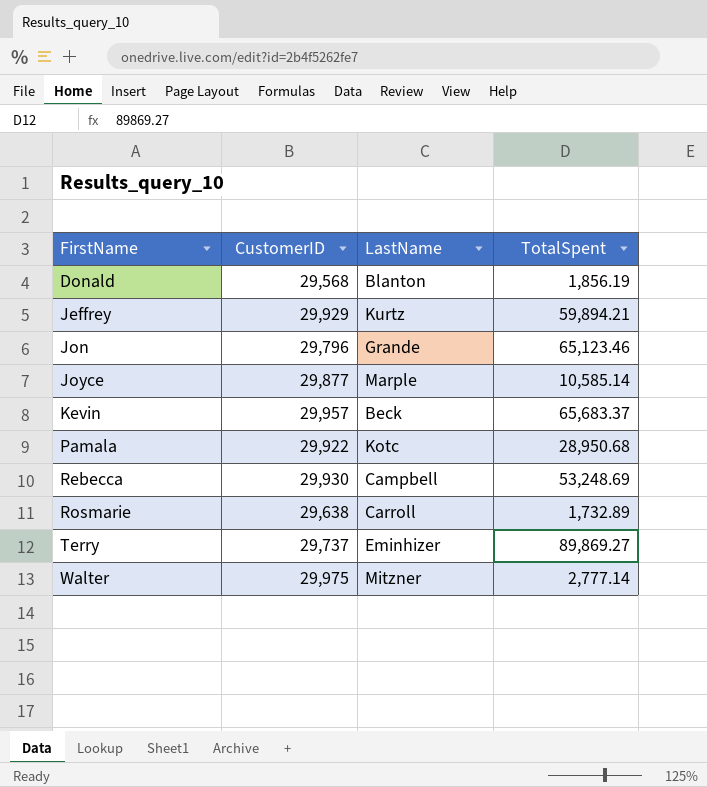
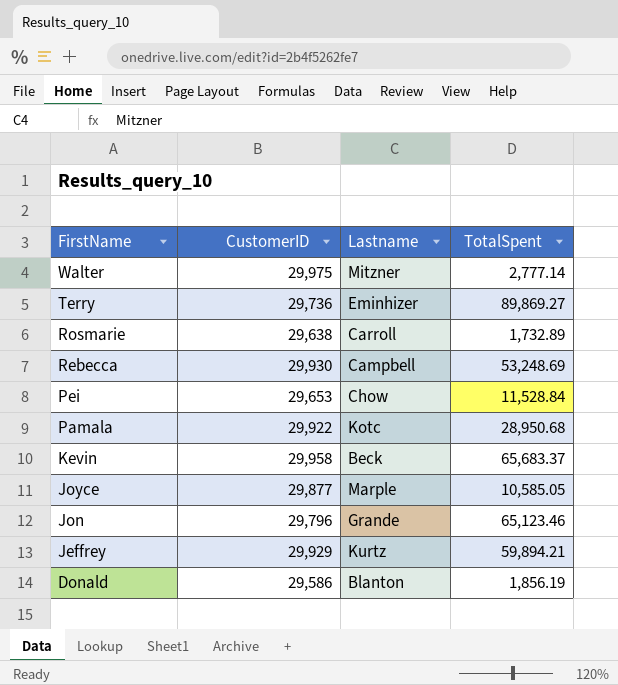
row order: FirstName ascending -> FirstName descending
column name: LastName -> Lastname
Terry | CustomerID: 29,737 -> 29,736
row Pei: none -> 29,653 | Chow | 11,528.84
Kevin | CustomerID: 29,957 -> 29,958
Joyce | TotalSpent: 10,585.14 -> 10,585.05
Donald | CustomerID: 29,568 -> 29,586

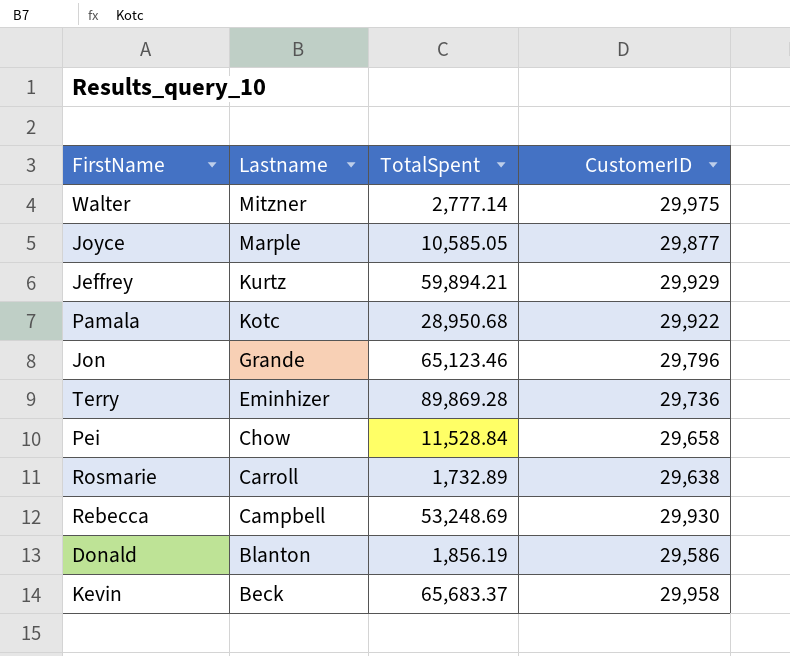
row order: FirstName descending -> Lastname descending
column CustomerID | position: 2 -> 4
Terry | TotalSpent: 89,869.27 -> 89,869.28
Pei | CustomerID: 29,653 -> 29,658

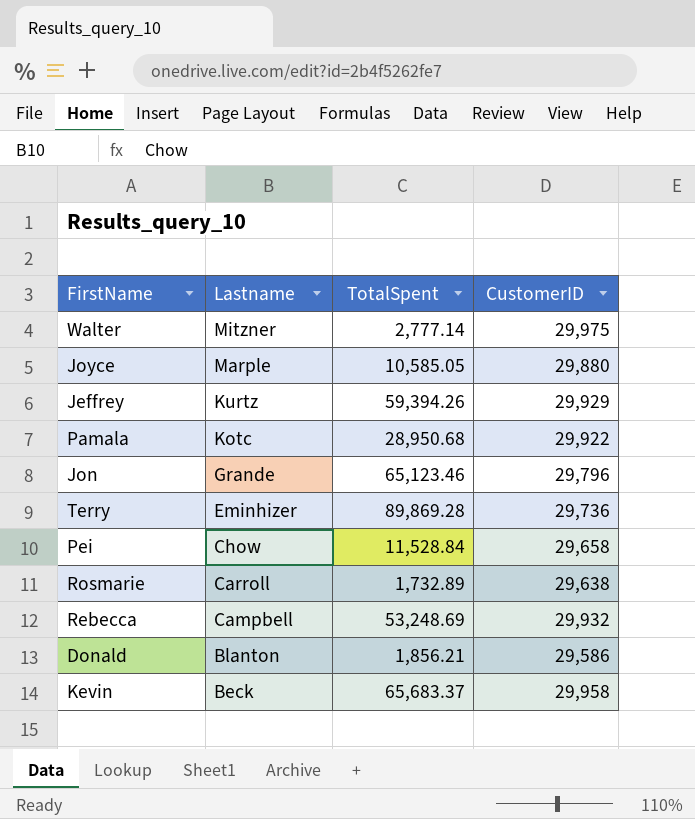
Joyce | CustomerID: 29,877 -> 29,880
Jeffrey | TotalSpent: 59,894.21 -> 59,394.26
Rebecca | CustomerID: 29,930 -> 29,932
Donald | TotalSpent: 1,856.19 -> 1,856.21

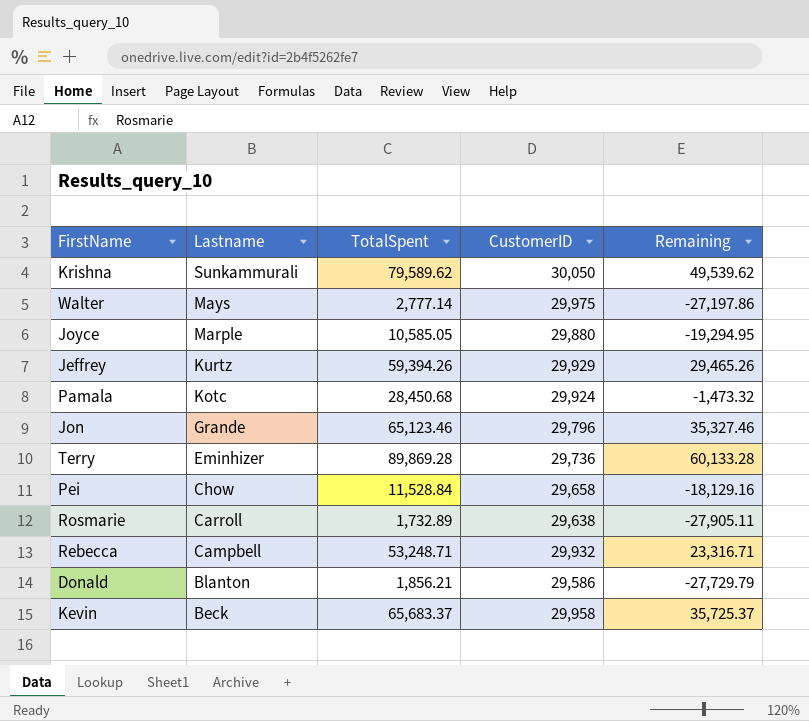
column Remaining | formula: none -> [TotalSpent] - [CustomerID]
row Krishna: none -> Sunkammurali | 79,589.62 | 30,050 | 49,539.62
Walter | Lastname: Mitzner -> Mays
Pamala | TotalSpent: 28,950.68 -> 28,450.68
Pamala | CustomerID: 29,922 -> 29,924
Rebecca | TotalSpent: 53,248.69 -> 53,248.71

